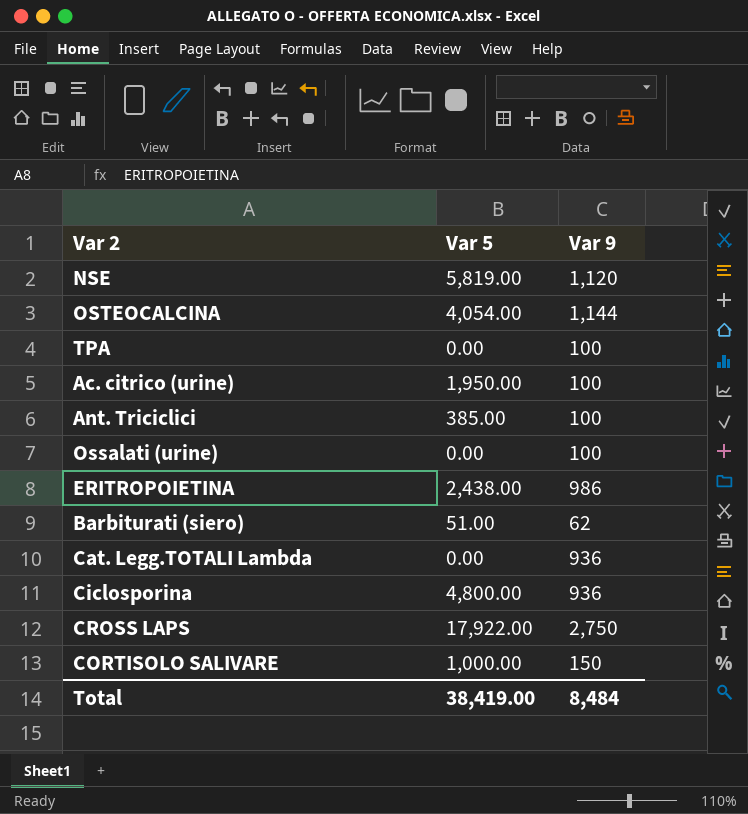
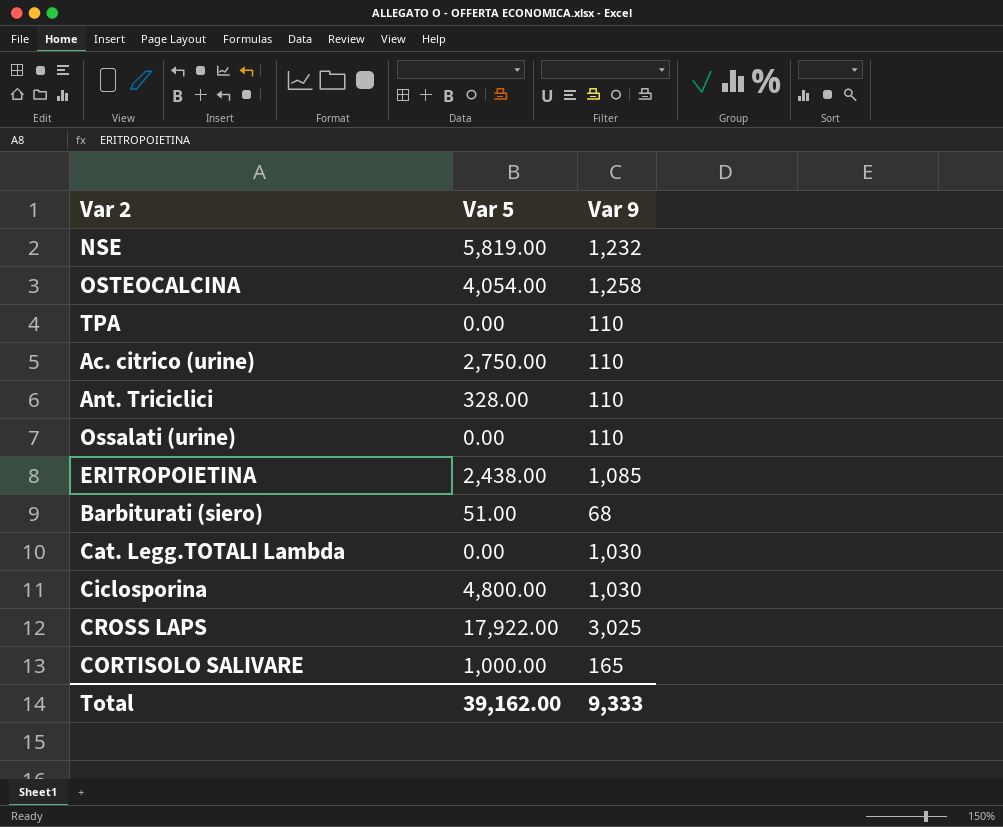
NSE | Var 9: 1,120 -> 1,232
OSTEOCALCINA | Var 9: 1,144 -> 1,258
TPA | Var 9: 100 -> 110
Ac. citrico (urine) | Var 5: 1,950.00 -> 2,750.00
Ac. citrico (urine) | Var 9: 100 -> 110
Ant. Triciclici | Var 5: 385.00 -> 328.00
Ant. Triciclici | Var 9: 100 -> 110
Ossalati (urine) | Var 9: 100 -> 110
ERITROPOIETINA | Var 9: 986 -> 1,085
Barbiturati (siero) | Var 9: 62 -> 68
Cat. Legg.TOTALI Lambda | Var 9: 936 -> 1,030
Ciclosporina | Var 9: 936 -> 1,030
CROSS LAPS | Var 9: 2,750 -> 3,025
CORTISOLO SALIVARE | Var 9: 150 -> 165
Total | Var 5: 38,419.00 -> 39,162.00
Total | Var 9: 8,484 -> 9,333

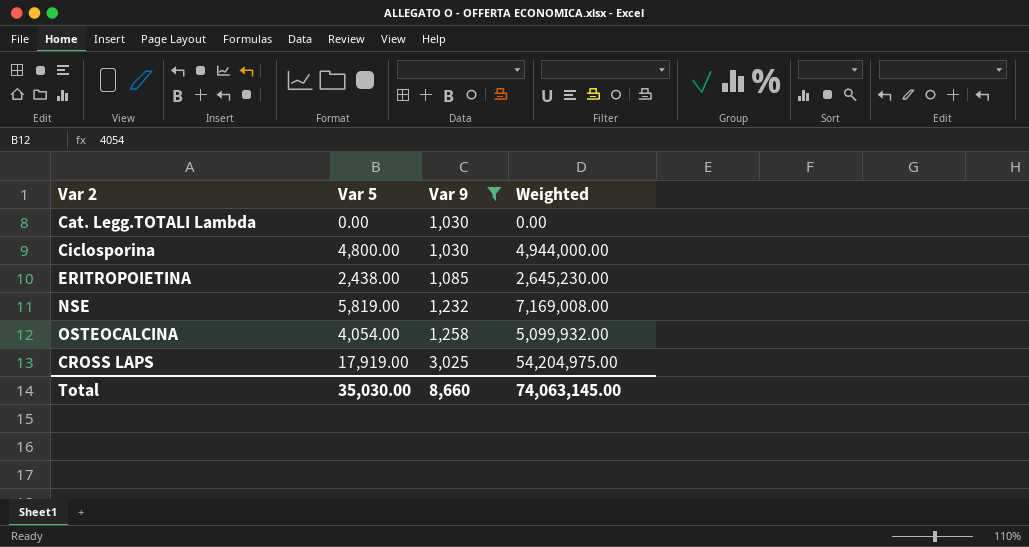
filter: none -> Var 9 >= 1,030
row order: none -> Var 9 ascending
column Weighted | formula: none -> [Var 5] * [Var 9]
CROSS LAPS | Var 5: 17,922.00 -> 17,919.00
Total | Var 5: 39,162.00 -> 35,030.00
Total | Var 9: 9,333 -> 8,660

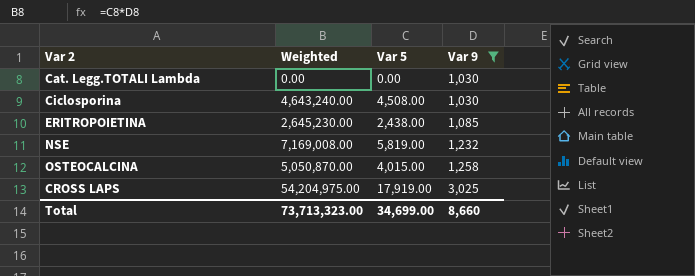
column Weighted | position: 4 -> 2
Ciclosporina | Weighted: 4,944,000.00 -> 4,643,240.00
Ciclosporina | Var 5: 4,800.00 -> 4,508.00
OSTEOCALCINA | Weighted: 5,099,932.00 -> 5,050,870.00
OSTEOCALCINA | Var 5: 4,054.00 -> 4,015.00
Total | Weighted: 74,063,145.00 -> 73,713,323.00
Total | Var 5: 35,030.00 -> 34,699.00

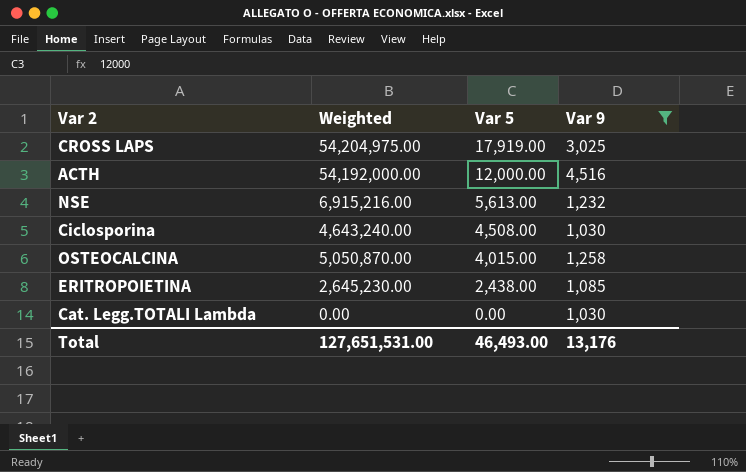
row order: Var 9 ascending -> Var 5 descending
row ACTH: none -> 54,192,000.00 | 12,000.00 | 4,516
NSE | Weighted: 7,169,008.00 -> 6,915,216.00
NSE | Var 5: 5,819.00 -> 5,613.00
Total | Weighted: 73,713,323.00 -> 127,651,531.00
Total | Var 5: 34,699.00 -> 46,493.00
Total | Var 9: 8,660 -> 13,176

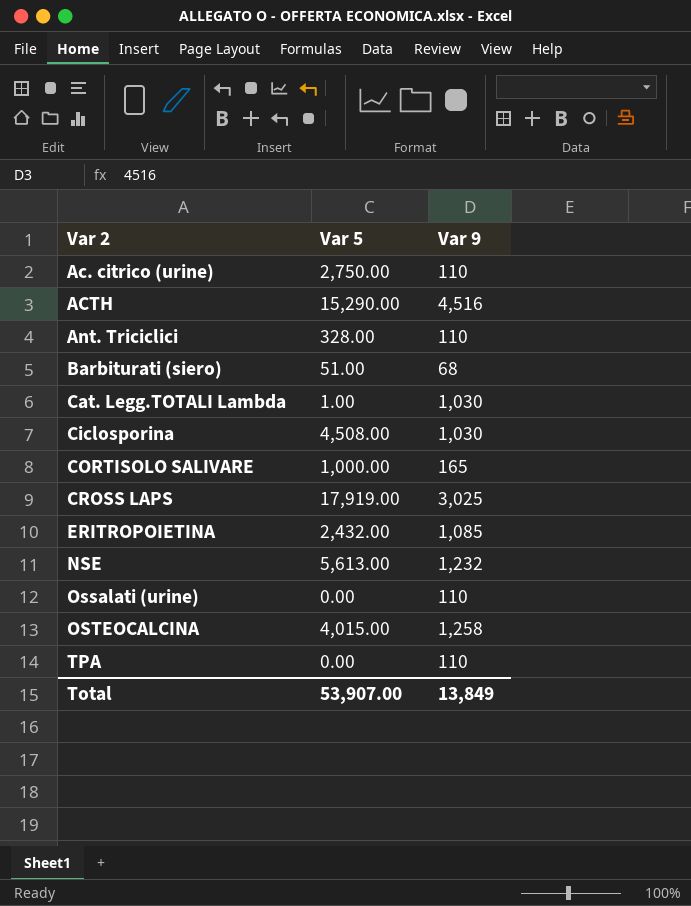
filter: Var 9 >= 1,030 -> none
row order: Var 5 descending -> Var 2 ascending
column Weighted | formula: [Var 5] * [Var 9] -> none
ACTH | Var 5: 12,000.00 -> 15,290.00
Cat. Legg.TOTALI Lambda | Var 5: 0.00 -> 1.00
ERITROPOIETINA | Var 5: 2,438.00 -> 2,432.00
Total | Var 5: 46,493.00 -> 53,907.00
Total | Var 9: 13,176 -> 13,849

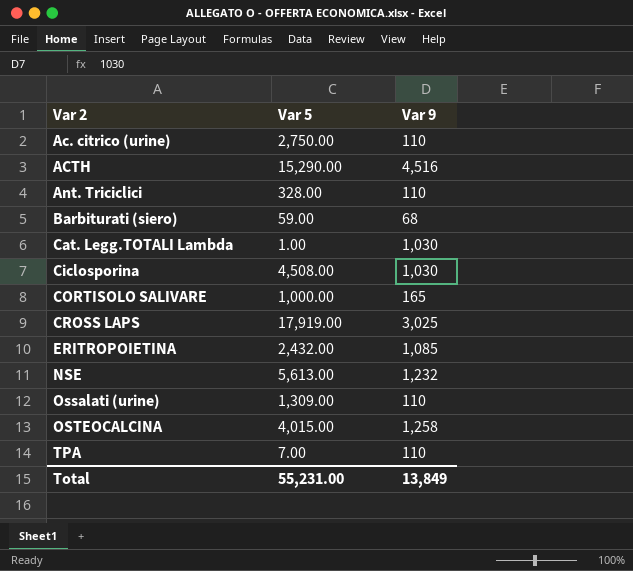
Barbiturati (siero) | Var 5: 51.00 -> 59.00
Ossalati (urine) | Var 5: 0.00 -> 1,309.00
TPA | Var 5: 0.00 -> 7.00
Total | Var 5: 53,907.00 -> 55,231.00

